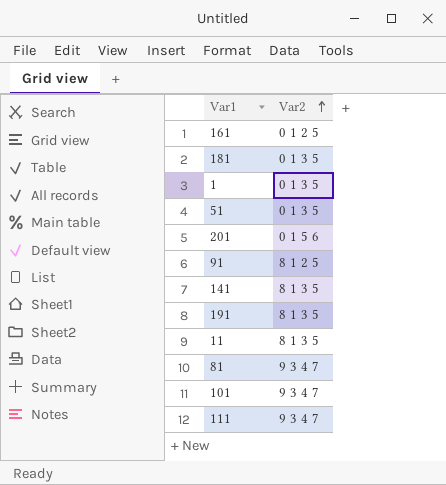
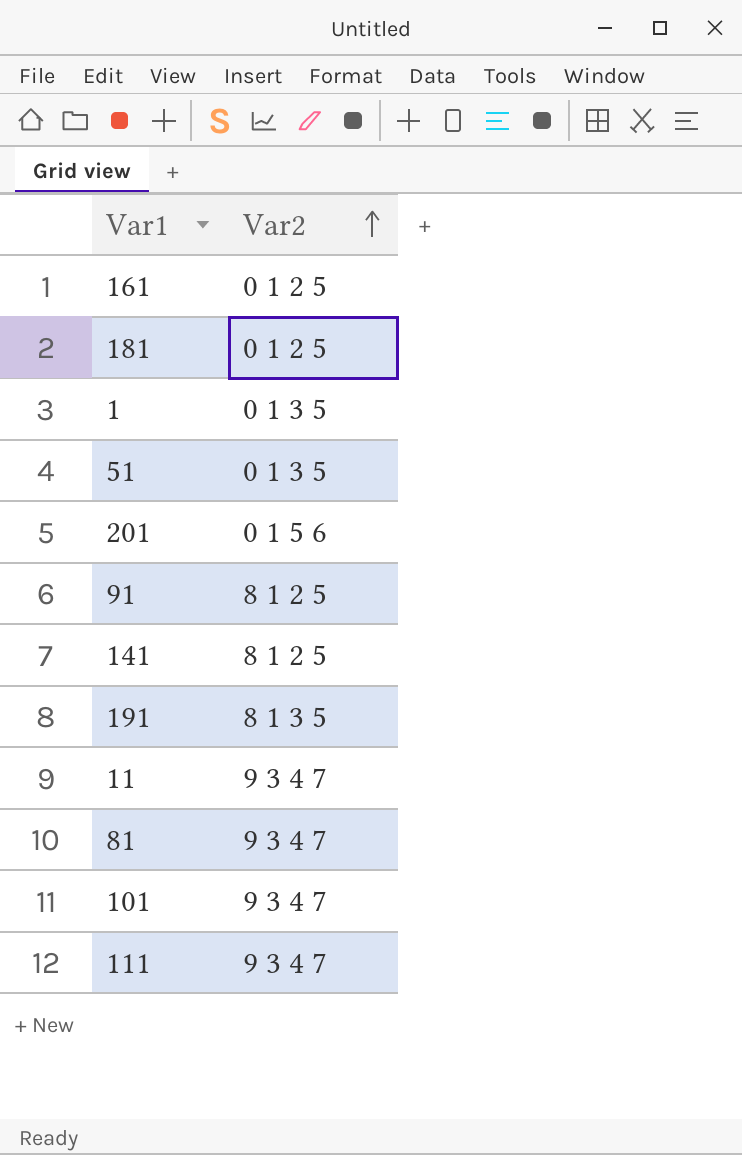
181 | Var2: 0 1 3 5 -> 0 1 2 5
141 | Var2: 8 1 3 5 -> 8 1 2 5
11 | Var2: 8 1 3 5 -> 9 3 4 7

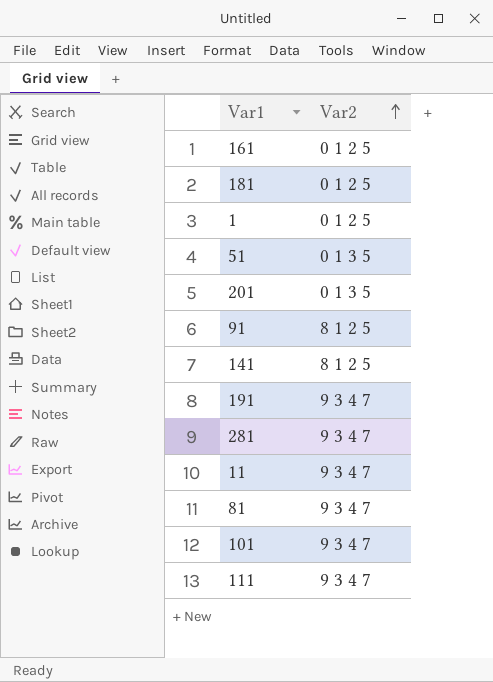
1 | Var2: 0 1 3 5 -> 0 1 2 5
201 | Var2: 0 1 5 6 -> 0 1 3 5
191 | Var2: 8 1 3 5 -> 9 3 4 7
row 281: none -> 9 3 4 7

